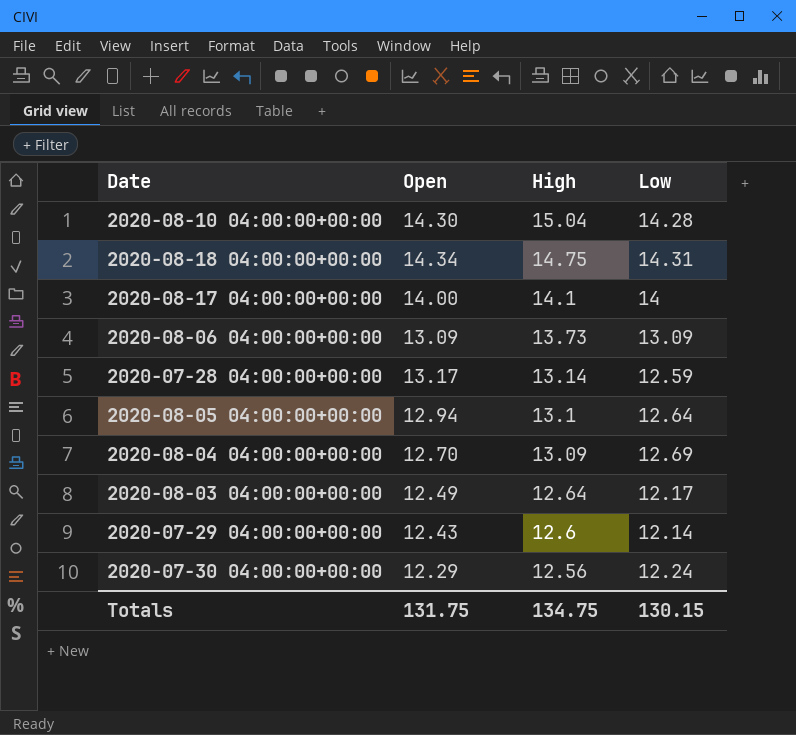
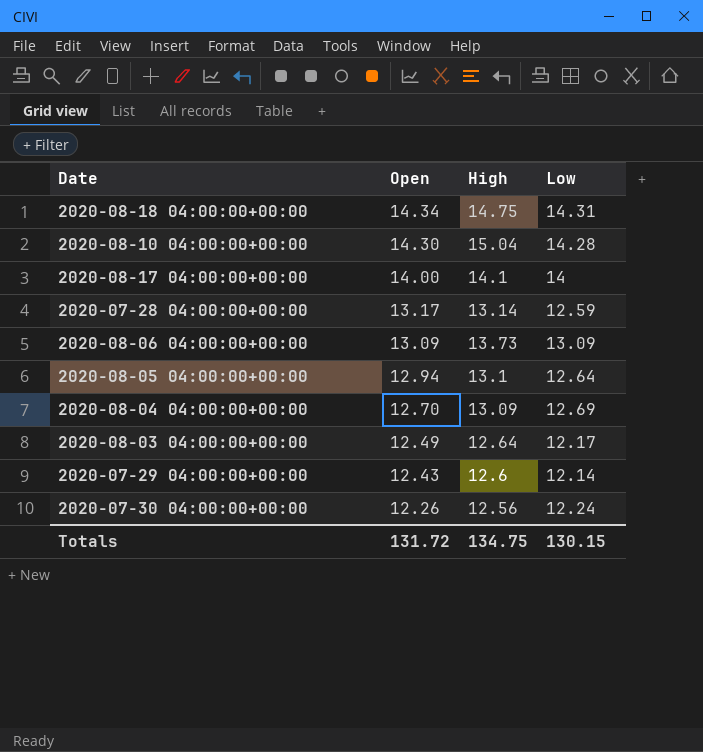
row order: High descending -> Open descending
2020-07-30 04:00:00+00:00 | Open: 12.29 -> 12.26
Totals | Open: 131.75 -> 131.72

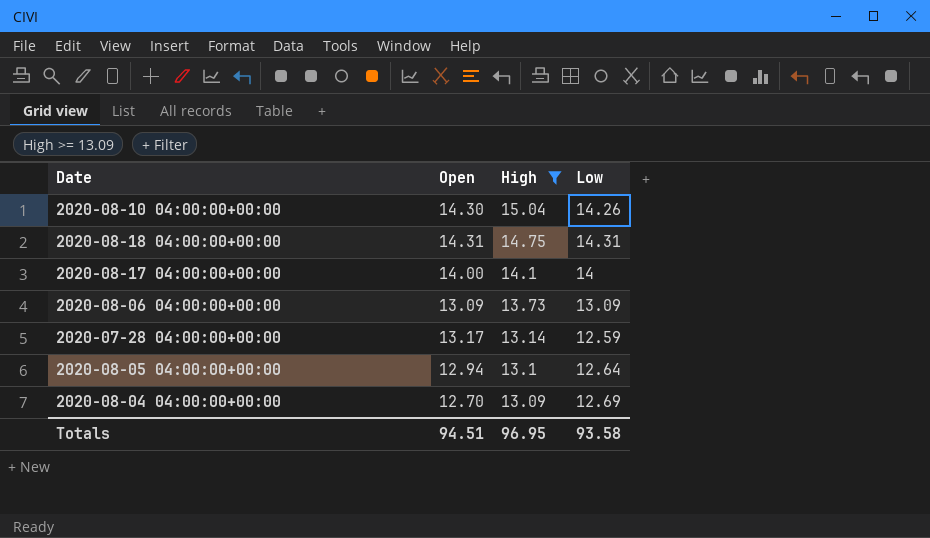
filter: none -> High >= 13.09
row order: Open descending -> High descending
2020-08-10 04:00:00+00:00 | Low: 14.28 -> 14.26
2020-08-18 04:00:00+00:00 | Open: 14.34 -> 14.31
Totals | Open: 131.72 -> 94.51
Totals | High: 134.75 -> 96.95
Totals | Low: 130.15 -> 93.58

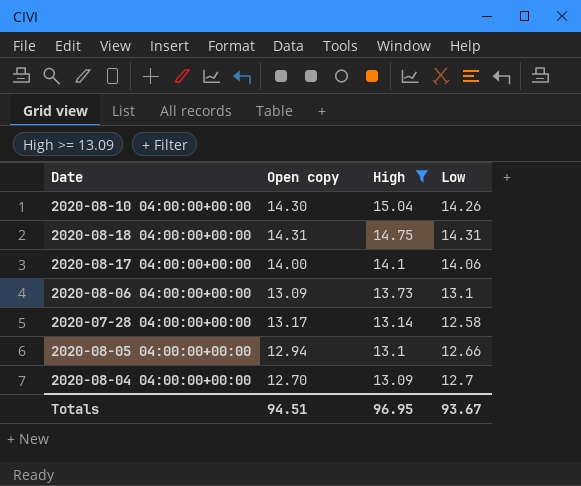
column name: Open -> Open copy
2020-08-17 04:00:00+00:00 | Low: 14 -> 14.06
2020-08-06 04:00:00+00:00 | Low: 13.09 -> 13.1
2020-07-28 04:00:00+00:00 | Low: 12.59 -> 12.58
2020-08-05 04:00:00+00:00 | Low: 12.64 -> 12.66
2020-08-04 04:00:00+00:00 | Low: 12.69 -> 12.7
Totals | Low: 93.58 -> 93.67

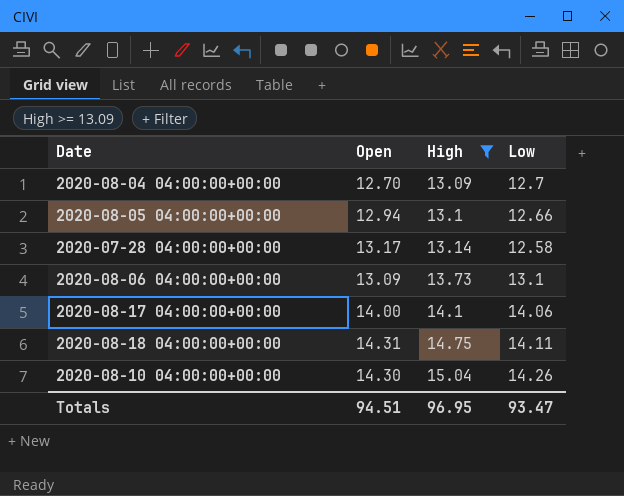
row order: High descending -> High ascending
column name: Open copy -> Open
2020-08-18 04:00:00+00:00 | Low: 14.31 -> 14.11
Totals | Low: 93.67 -> 93.47

